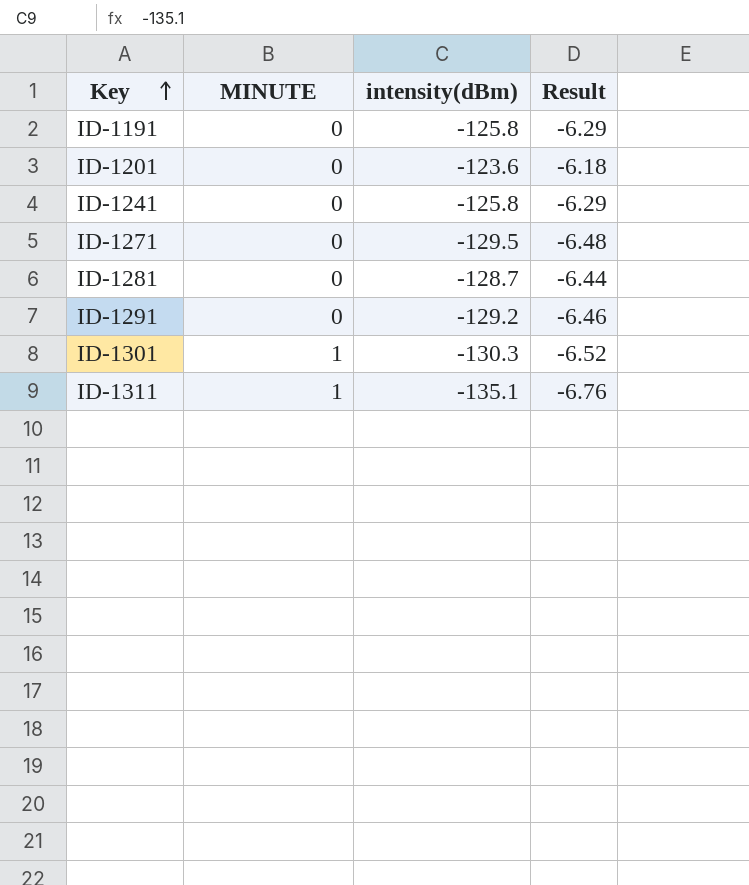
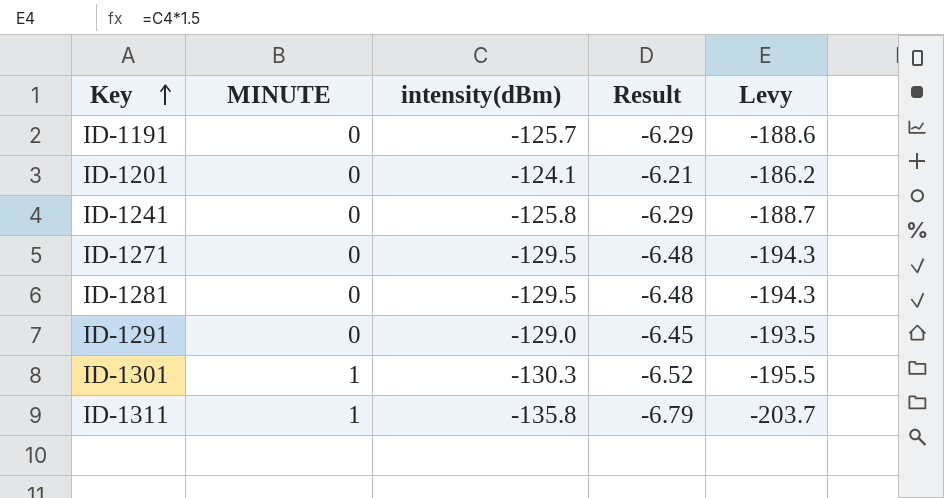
column Levy | formula: none -> [intensity(dBm)] * 1.5
ID-1191 | intensity(dBm): -125.8 -> -125.7
ID-1201 | intensity(dBm): -123.6 -> -124.1
ID-1201 | Result: -6.18 -> -6.21
ID-1281 | intensity(dBm): -128.7 -> -129.5
ID-1281 | Result: -6.44 -> -6.48
ID-1291 | intensity(dBm): -129.2 -> -129.0
ID-1291 | Result: -6.46 -> -6.45
ID-1311 | intensity(dBm): -135.1 -> -135.8
ID-1311 | Result: -6.76 -> -6.79

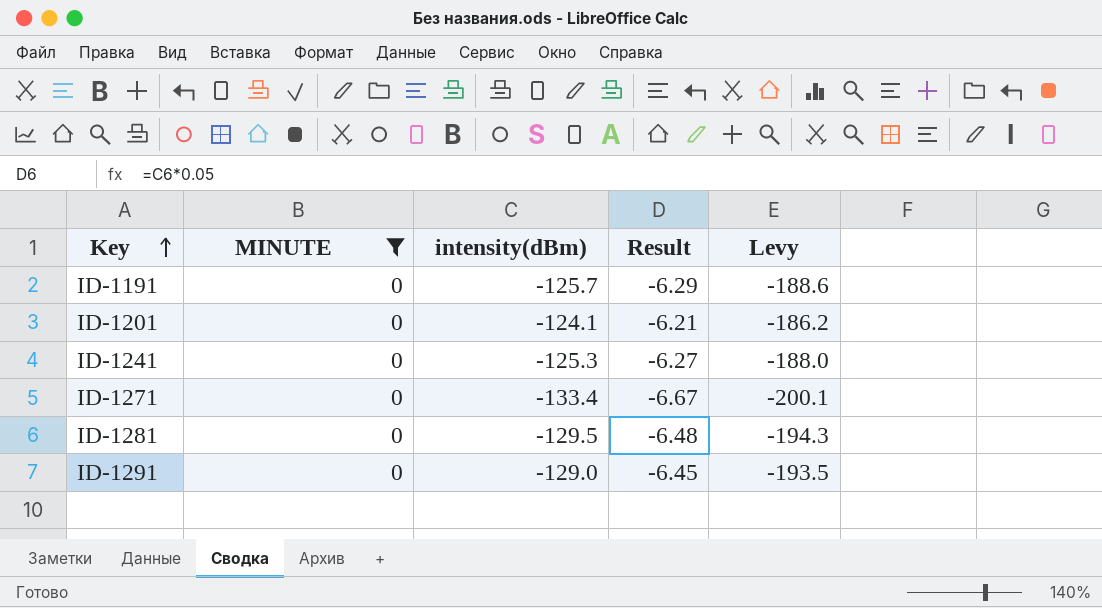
filter: none -> MINUTE = 0
ID-1241 | intensity(dBm): -125.8 -> -125.3
ID-1241 | Result: -6.29 -> -6.27
ID-1241 | Levy: -188.7 -> -188.0
ID-1271 | intensity(dBm): -129.5 -> -133.4
ID-1271 | Result: -6.48 -> -6.67
ID-1271 | Levy: -194.3 -> -200.1

